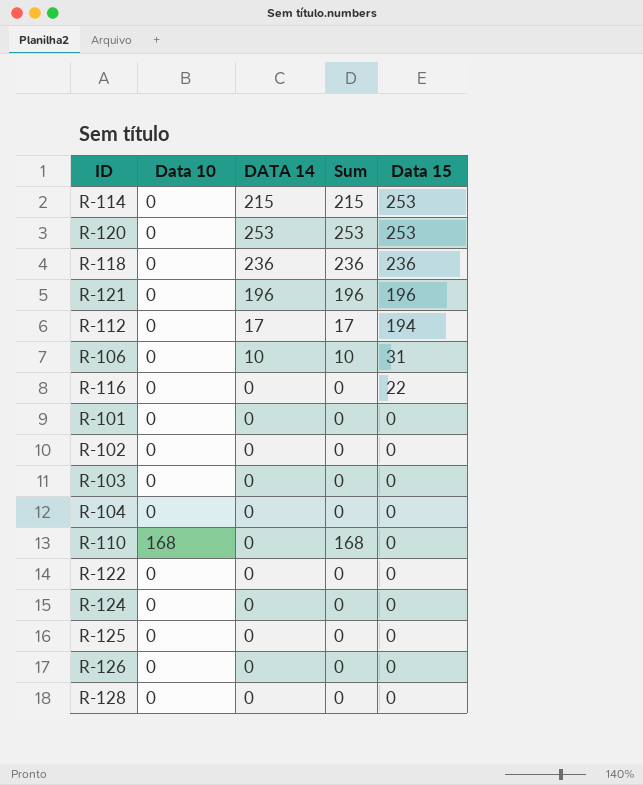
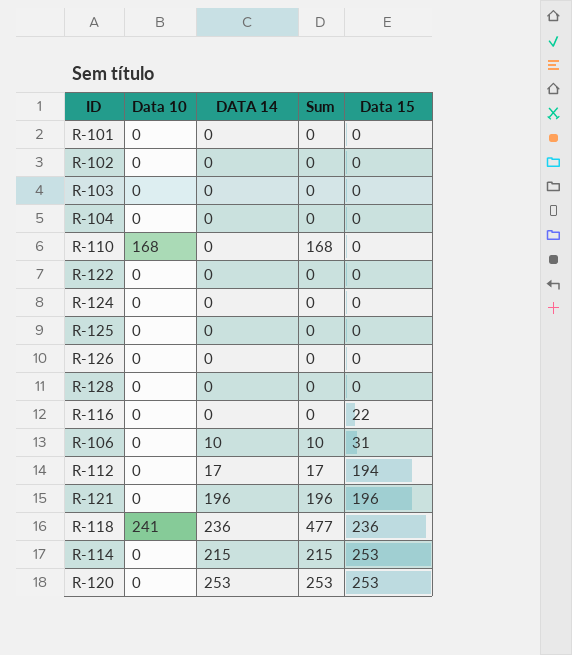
row order: Data 15 descending -> Data 15 ascending
R-118 | Data 10: 0 -> 241
R-118 | Sum: 236 -> 477

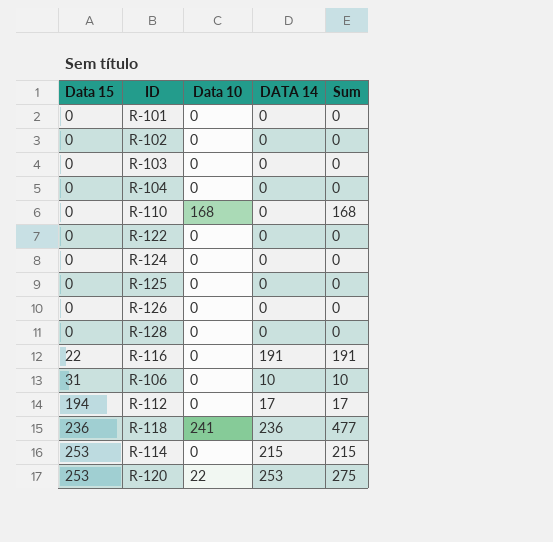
column Data 15 | position: 5 -> 1
row R-121: 0 | 196 | 196 | 196 -> none
R-116 | DATA 14: 0 -> 191
R-116 | Sum: 0 -> 191
R-120 | Data 10: 0 -> 22
R-120 | Sum: 253 -> 275

